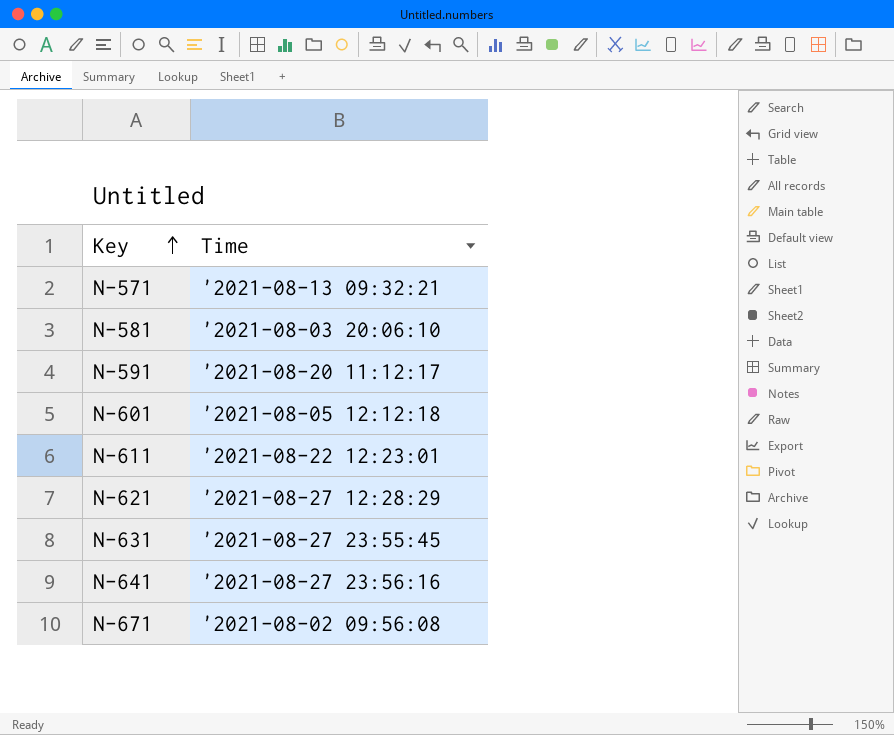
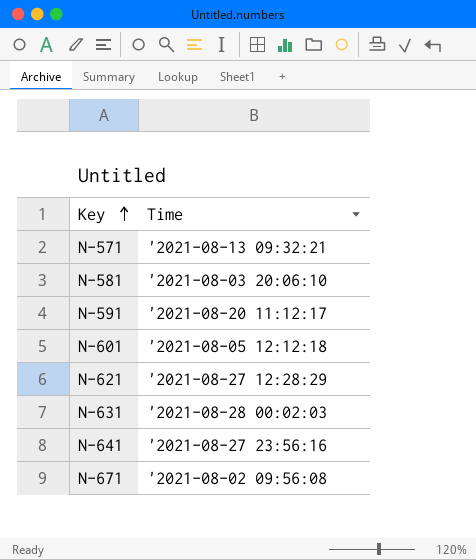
row N-611: '2021-08-22 12:23:01 -> none
N-631 | Time: '2021-08-27 23:55:45 -> '2021-08-28 00:02:03

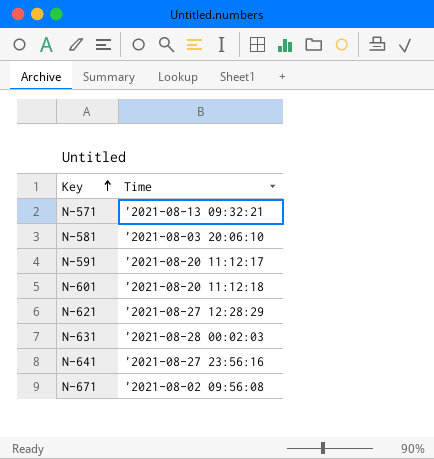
N-601 | Time: '2021-08-05 12:12:18 -> '2021-08-20 11:12:18

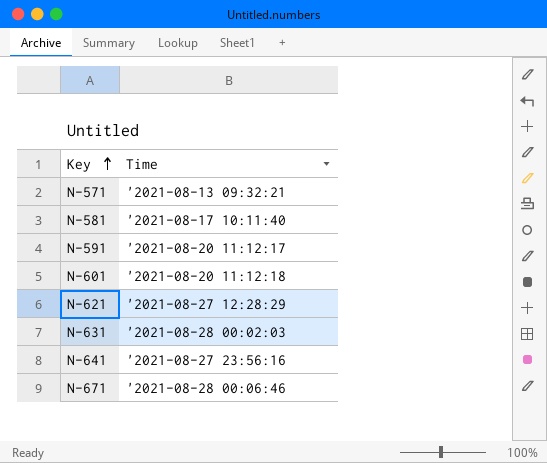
N-581 | Time: '2021-08-03 20:06:10 -> '2021-08-17 10:11:40
N-671 | Time: '2021-08-02 09:56:08 -> '2021-08-28 00:06:46

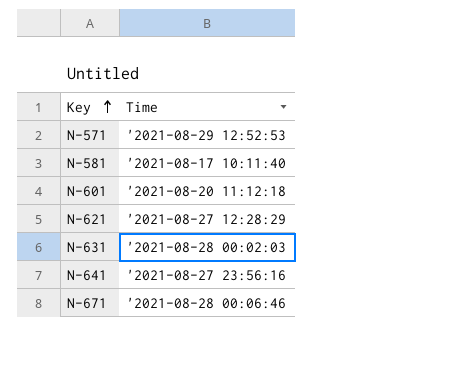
row N-591: '2021-08-20 11:12:17 -> none
N-571 | Time: '2021-08-13 09:32:21 -> '2021-08-29 12:52:53

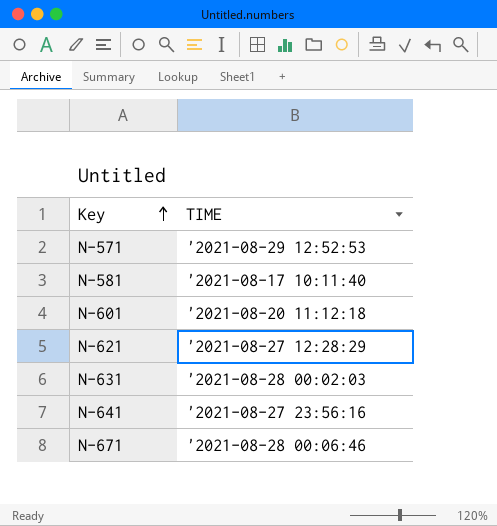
column name: Time -> TIME

